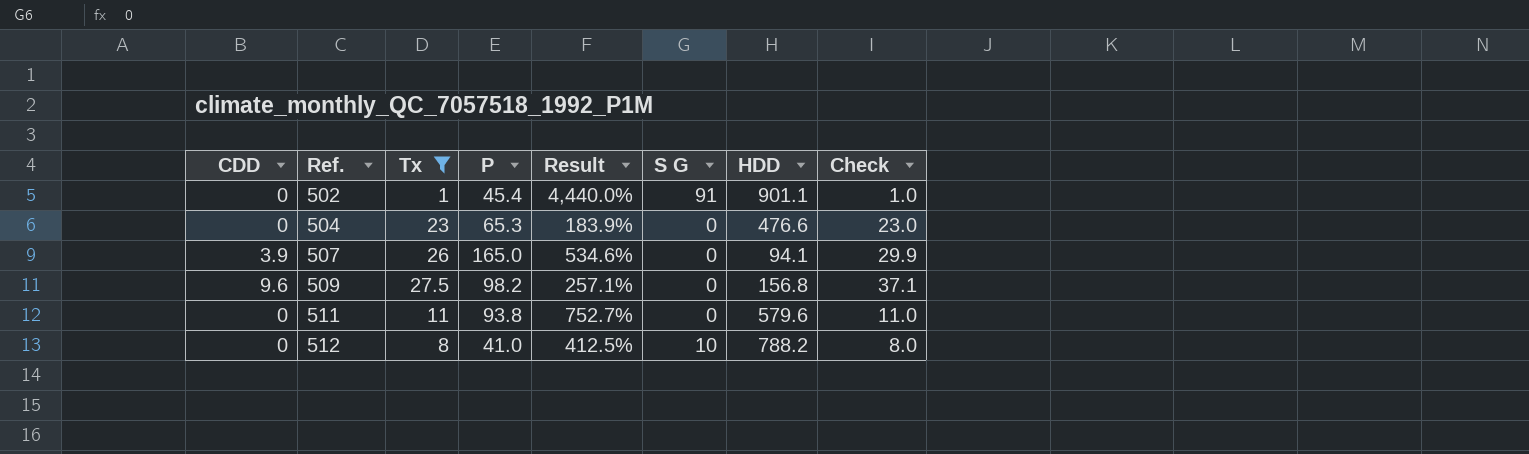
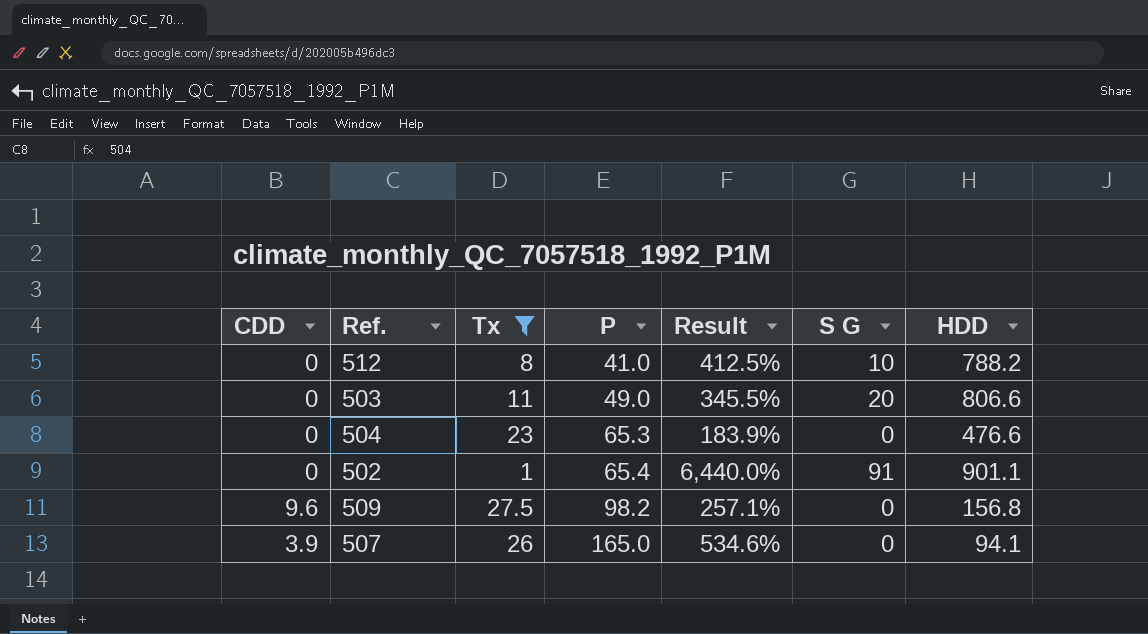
row order: Ref. ascending -> P ascending
column Check | formula: [CDD] + [Tx] -> none
row 511: 0 | 11 | 93.8 | 752.7% | 0 | 579.6 | 11.0 -> none
row 503: none -> 0 | 11 | 49.0 | 345.5% | 20 | 806.6
502 | P: 45.4 -> 65.4
502 | Result: 4,440.0% -> 6,440.0%

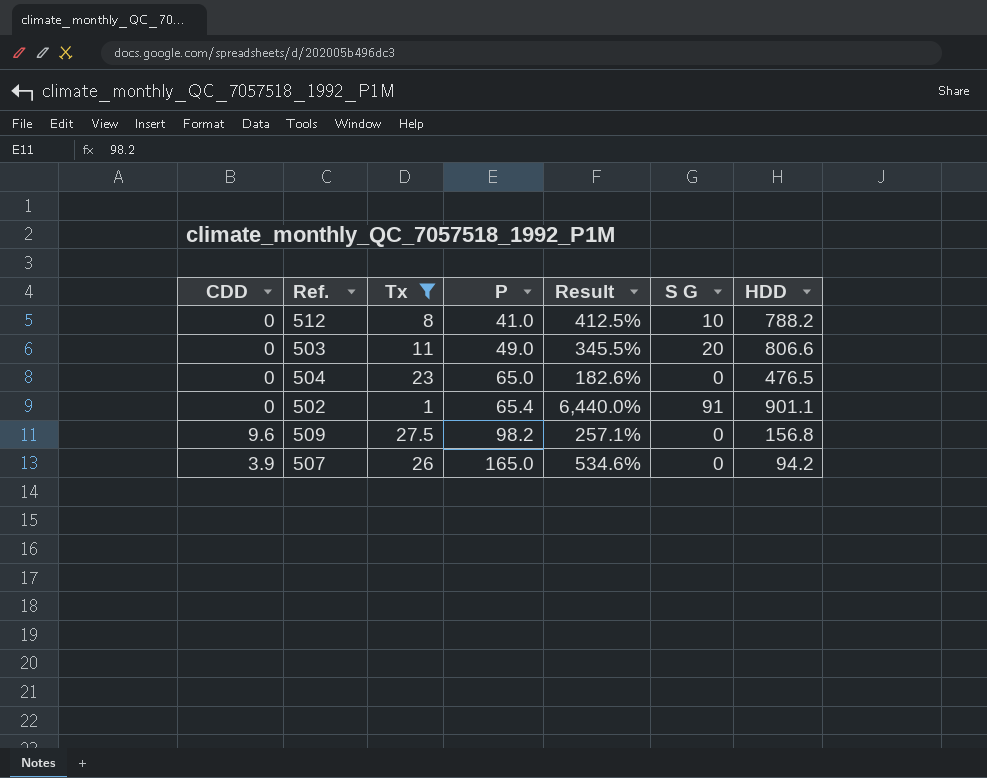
504 | P: 65.3 -> 65.0
504 | Result: 183.9% -> 182.6%
504 | HDD: 476.6 -> 476.5
507 | HDD: 94.1 -> 94.2

